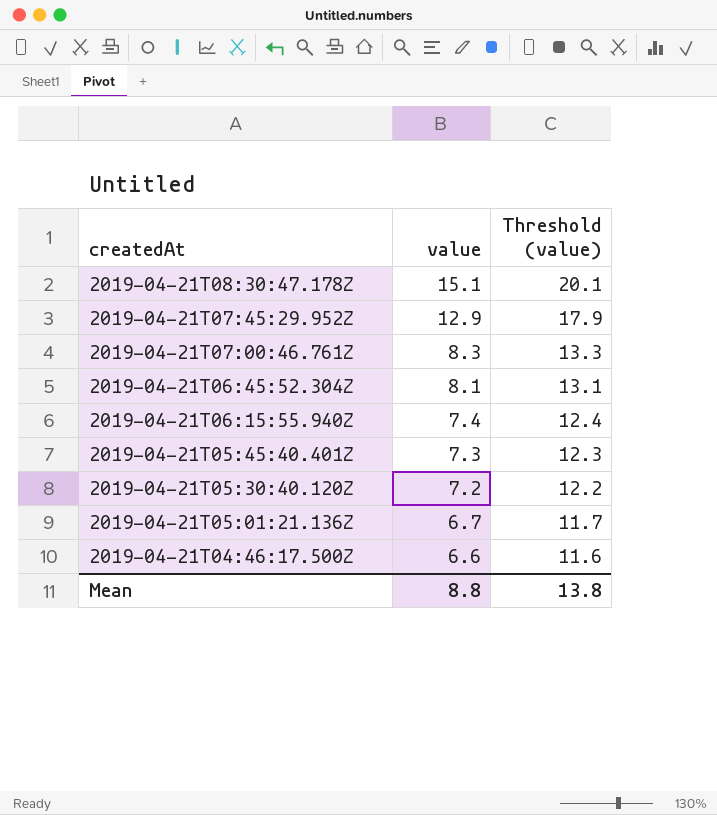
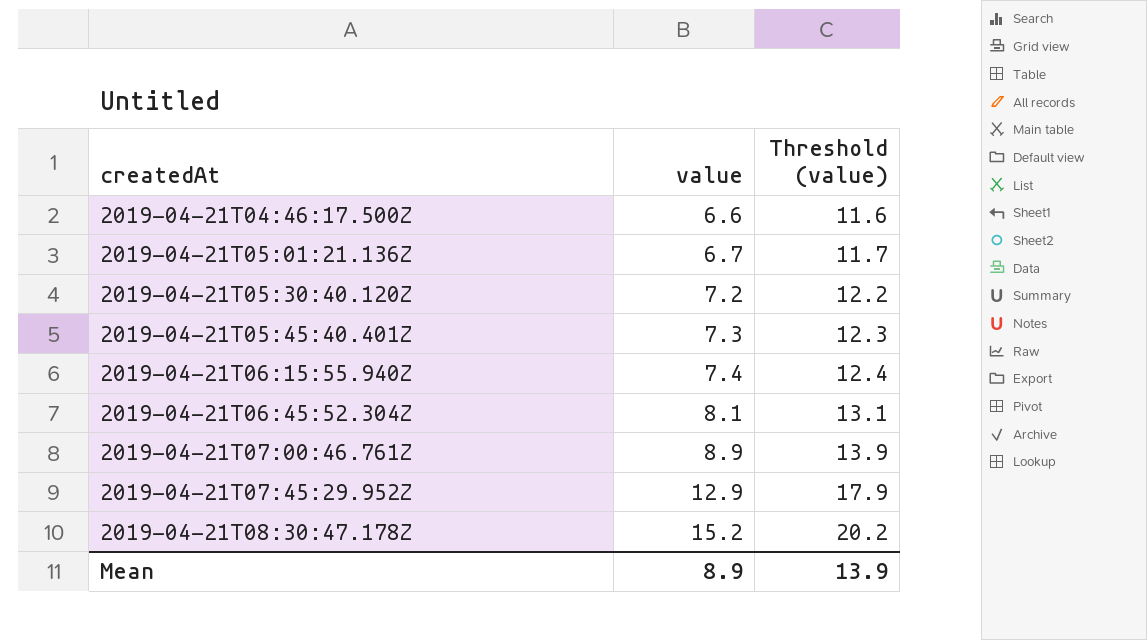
row order: createdAt descending -> createdAt ascending
2019-04-21T07:00:46.761Z | value: 8.3 -> 8.9
2019-04-21T07:00:46.761Z | Threshold (value): 13.3 -> 13.9
2019-04-21T08:30:47.178Z | value: 15.1 -> 15.2
2019-04-21T08:30:47.178Z | Threshold (value): 20.1 -> 20.2
Mean | value: 8.8 -> 8.9
Mean | Threshold (value): 13.8 -> 13.9

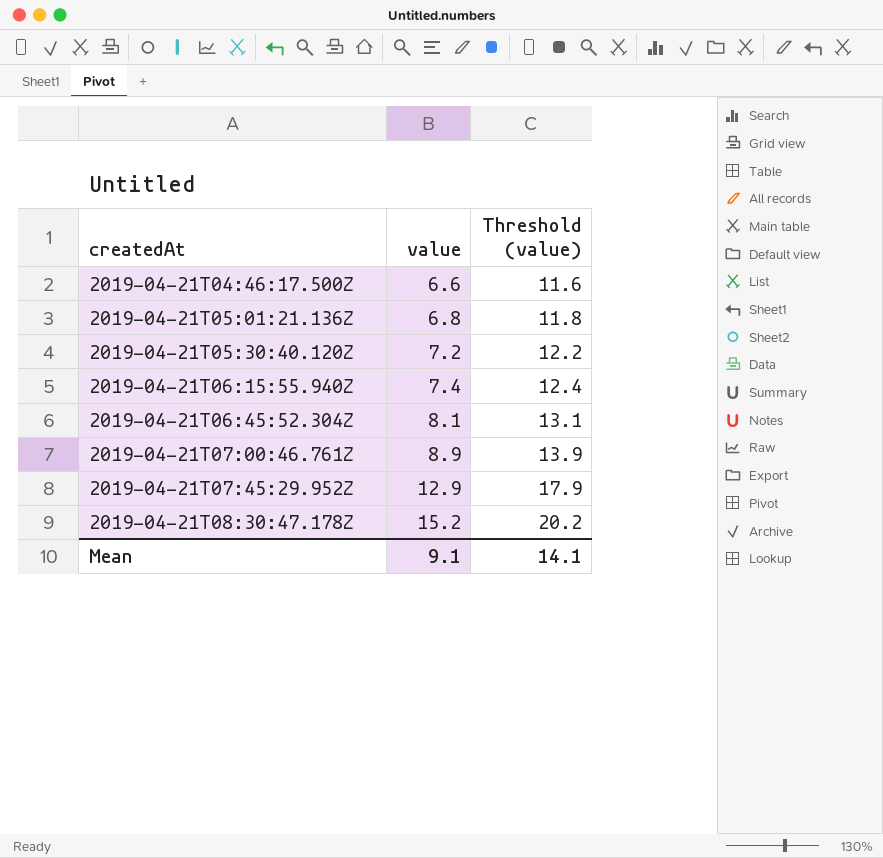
row 2019-04-21T05:45:40.401Z: 7.3 | 12.3 -> none
2019-04-21T05:01:21.136Z | value: 6.7 -> 6.8
2019-04-21T05:01:21.136Z | Threshold (value): 11.7 -> 11.8
Mean | value: 8.9 -> 9.1
Mean | Threshold (value): 13.9 -> 14.1

